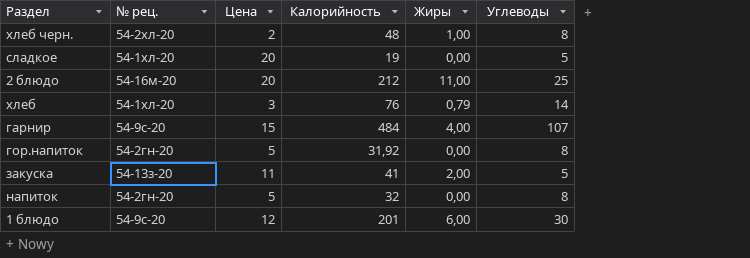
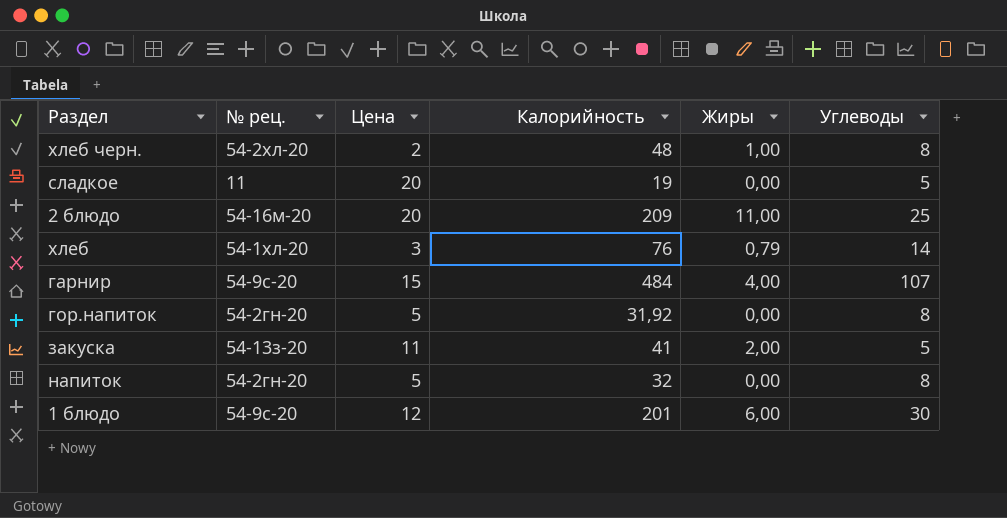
сладкое | № рец.: 54-1хл-20 -> 11
2 блюдо | Калорийность: 212 -> 209

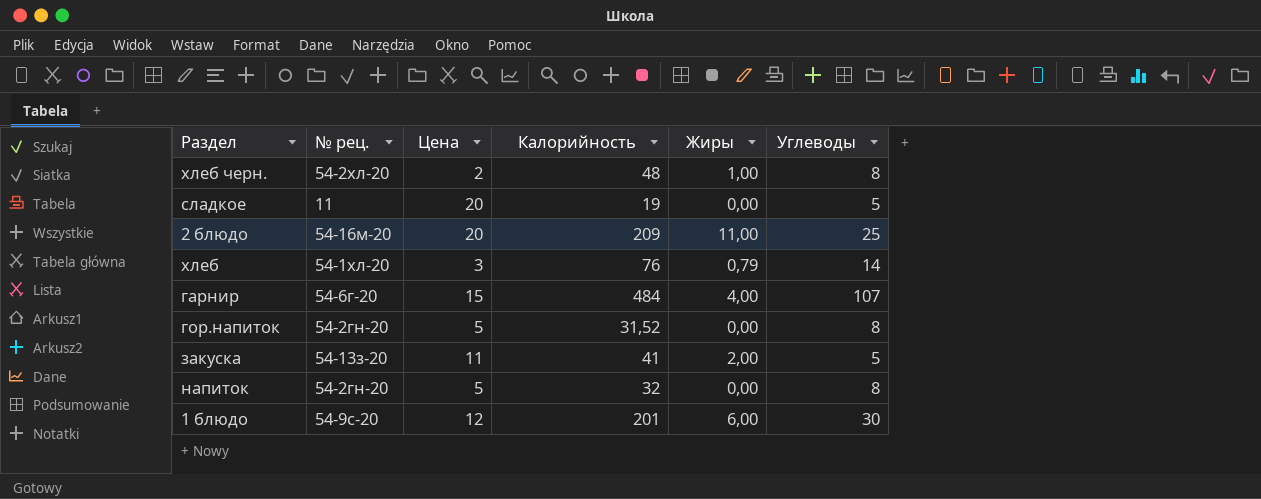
гарнир | № рец.: 54-9с-20 -> 54-6г-20
гор.напиток | Калорийность: 31,92 -> 31,52

